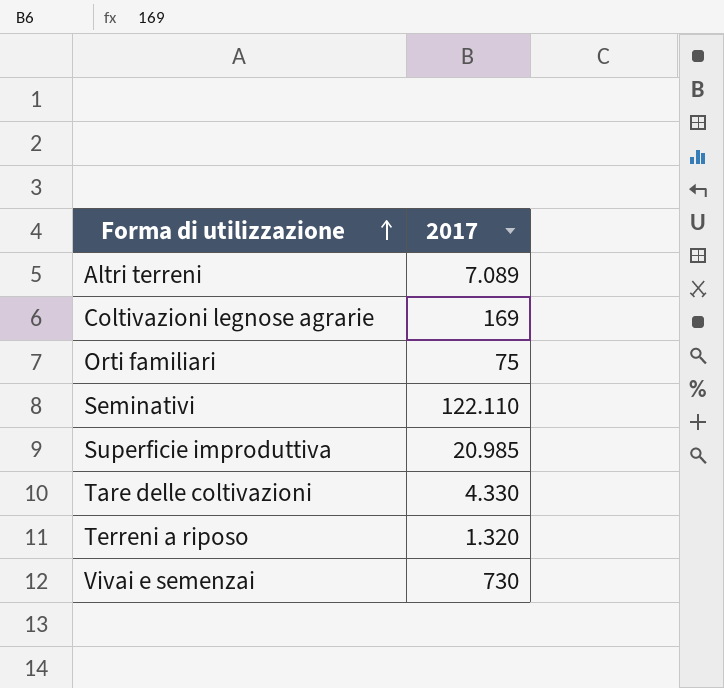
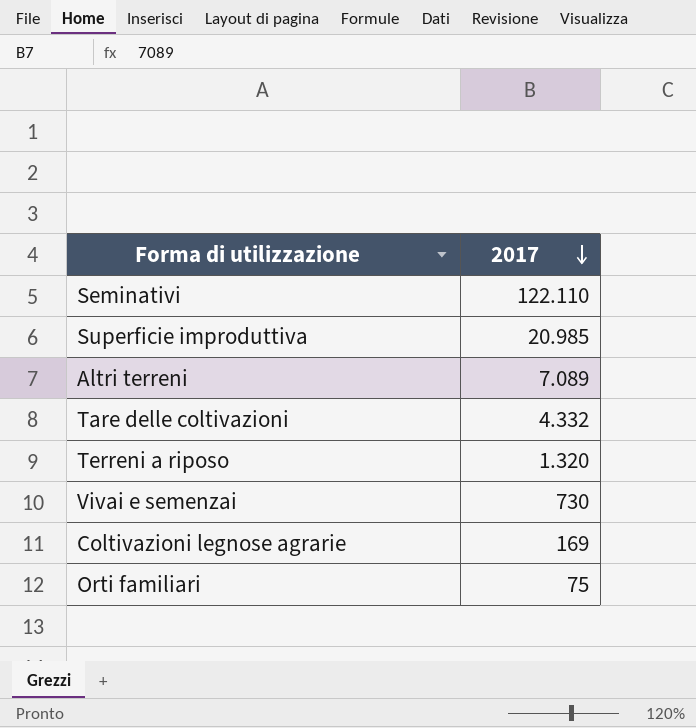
row order: Forma di utilizzazione ascending -> 2017 descending
Tare delle coltivazioni | 2017: 4.330 -> 4.332

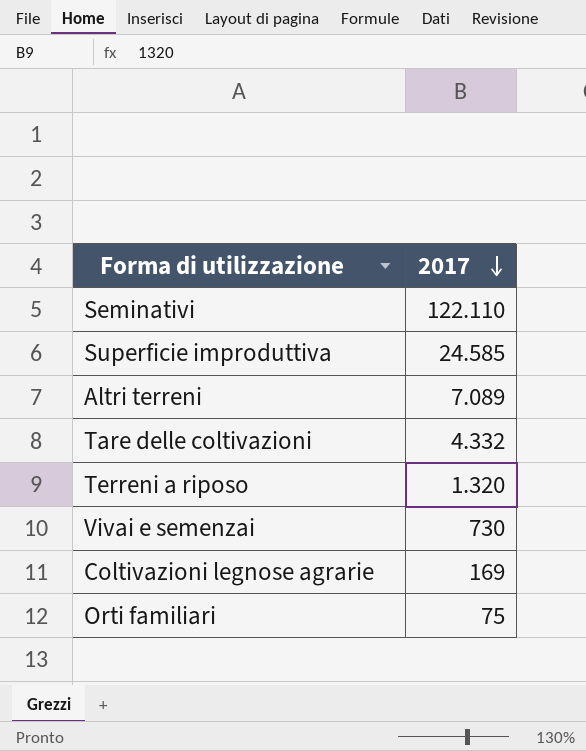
Superficie improduttiva | 2017: 20.985 -> 24.585

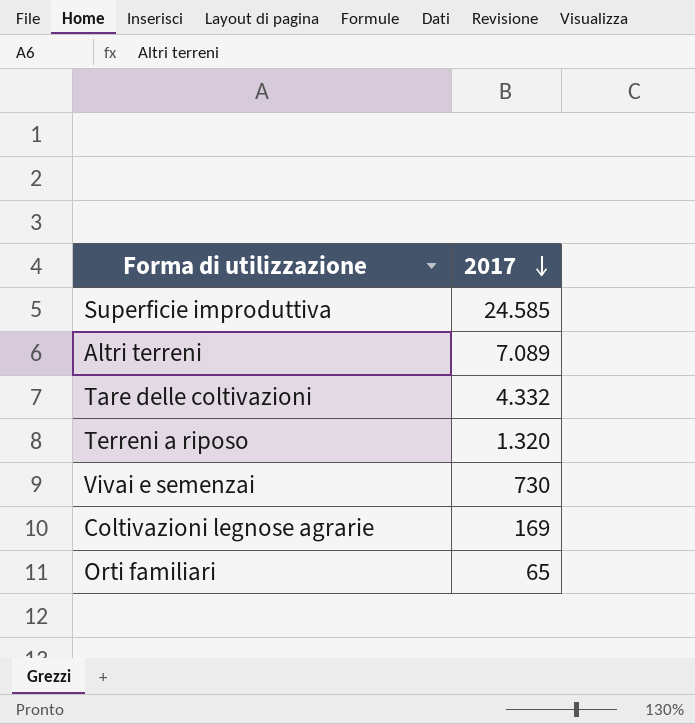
row Seminativi: 122.110 -> none
Orti familiari | 2017: 75 -> 65

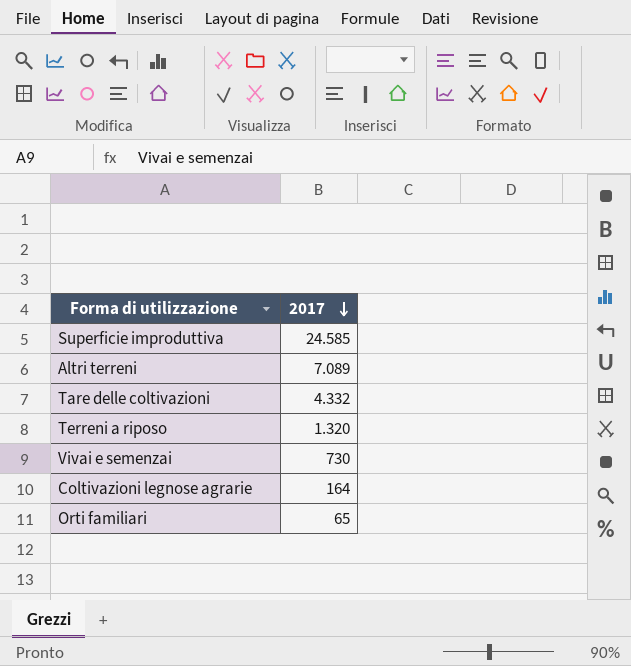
Coltivazioni legnose agrarie | 2017: 169 -> 164

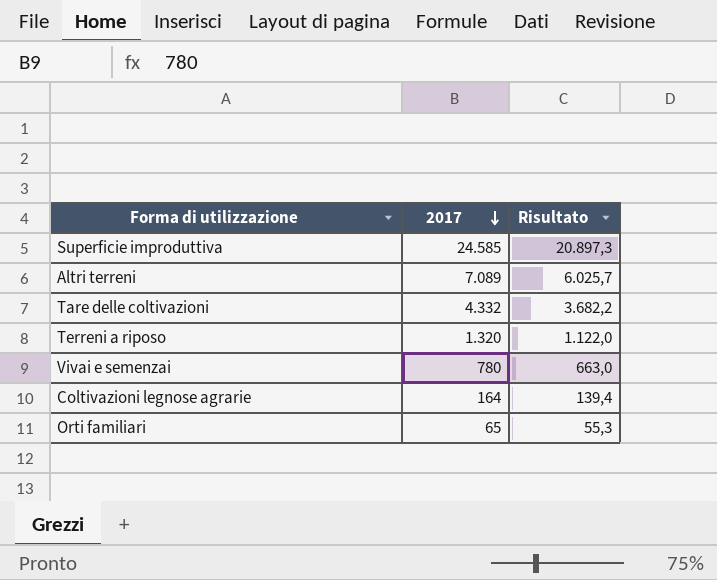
column Risultato | formula: none -> [2017] * 0,85
Vivai e semenzai | 2017: 730 -> 780

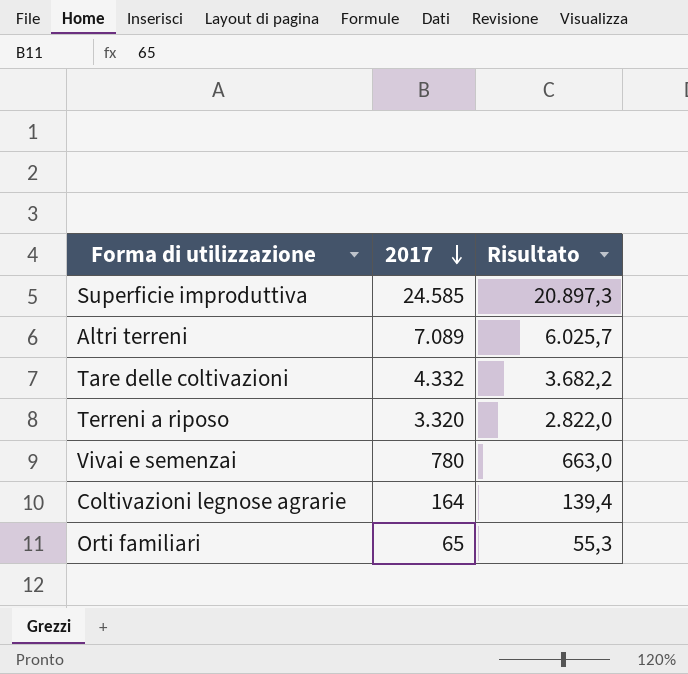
Terreni a riposo | 2017: 1.320 -> 3.320
Terreni a riposo | Risultato: 1.122,0 -> 2.822,0

